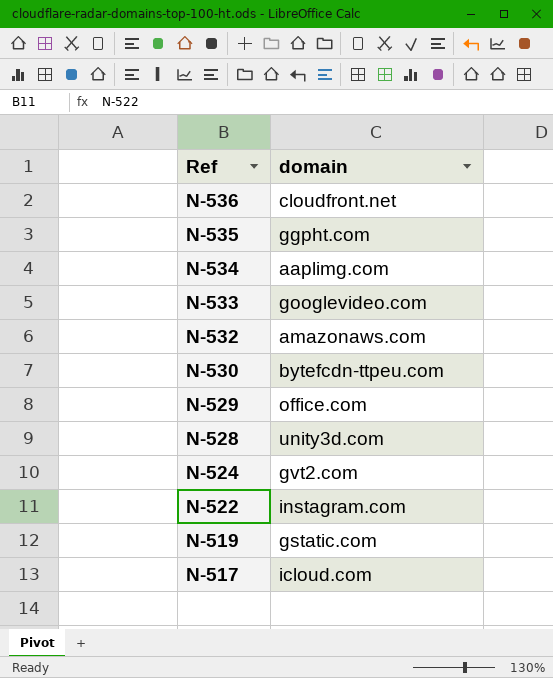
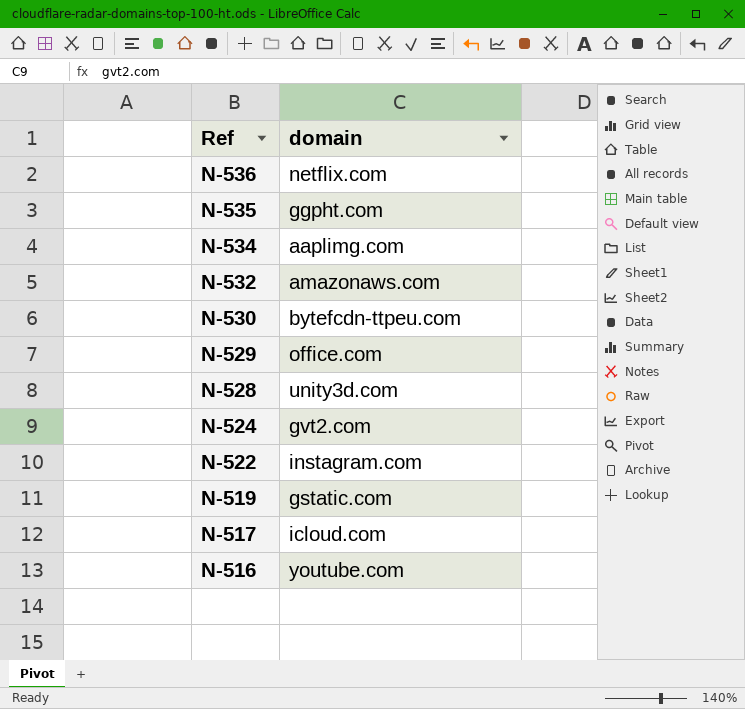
row N-533: googlevideo.com -> none
N-536 | domain: cloudfront.net -> netflix.com
row N-516: none -> youtube.com

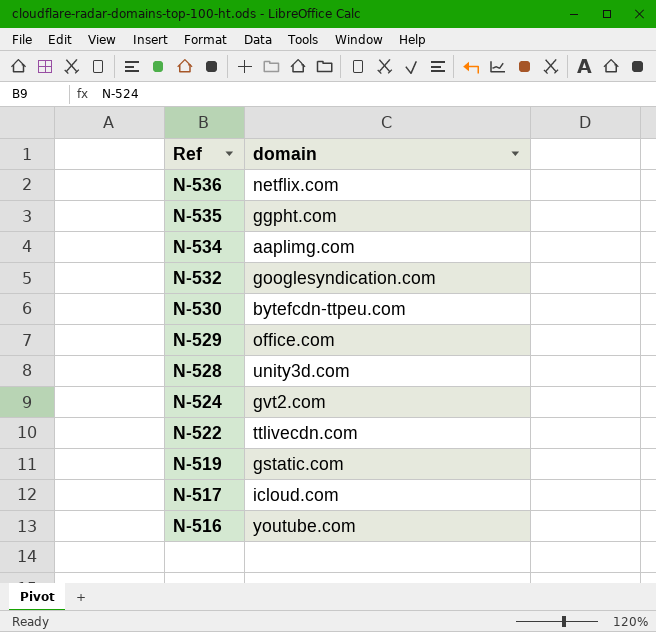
N-532 | domain: amazonaws.com -> googlesyndication.com
N-522 | domain: instagram.com -> ttlivecdn.com

